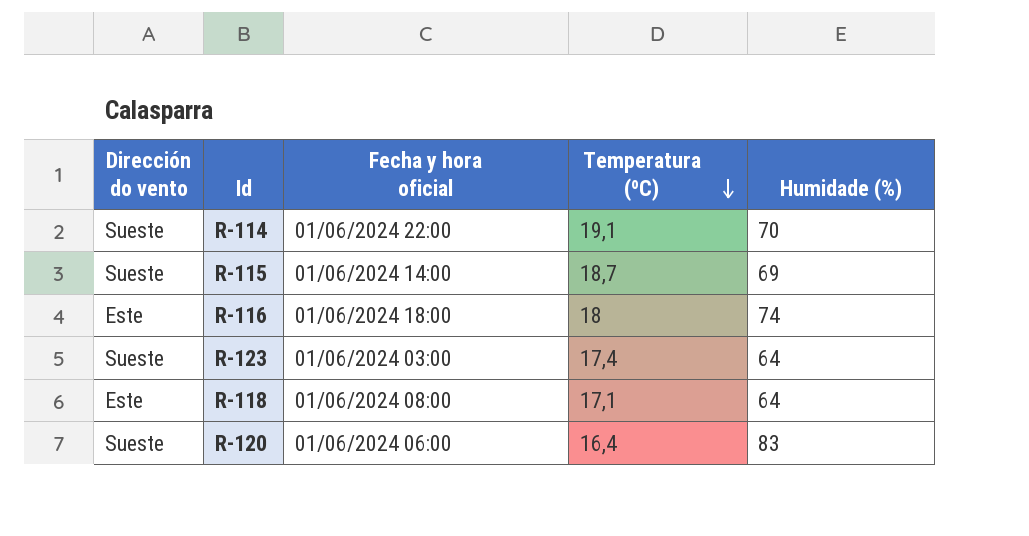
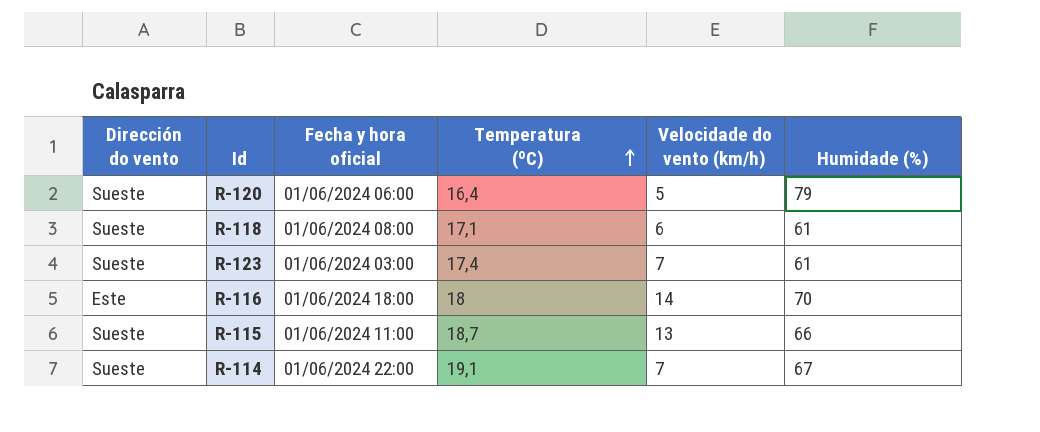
row order: Temperatura (ºC) descending -> Temperatura (ºC) ascending
column Velocidade do vento (km/h) | position: none -> 5
R-120 | Humidade (%): 83 -> 79
R-118 | Dirección do vento: Este -> Sueste
R-118 | Humidade (%): 64 -> 61
R-123 | Humidade (%): 64 -> 61
R-116 | Humidade (%): 74 -> 70
R-115 | Fecha y hora oficial: 01/06/2024 14:00 -> 01/06/2024 11:00
R-115 | Humidade (%): 69 -> 66
R-114 | Humidade (%): 70 -> 67

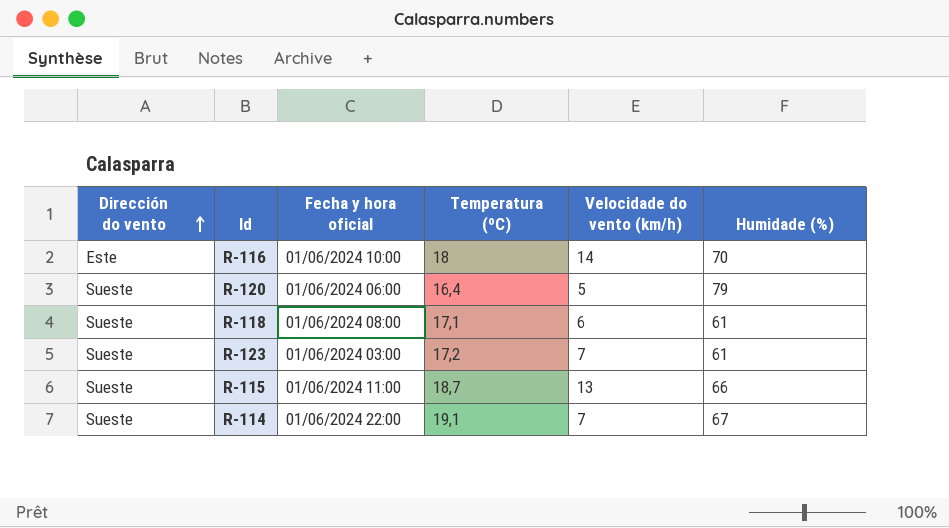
row order: Temperatura (ºC) ascending -> Dirección do vento ascending
R-116 | Fecha y hora oficial: 01/06/2024 18:00 -> 01/06/2024 10:00
R-123 | Temperatura (ºC): 17,4 -> 17,2

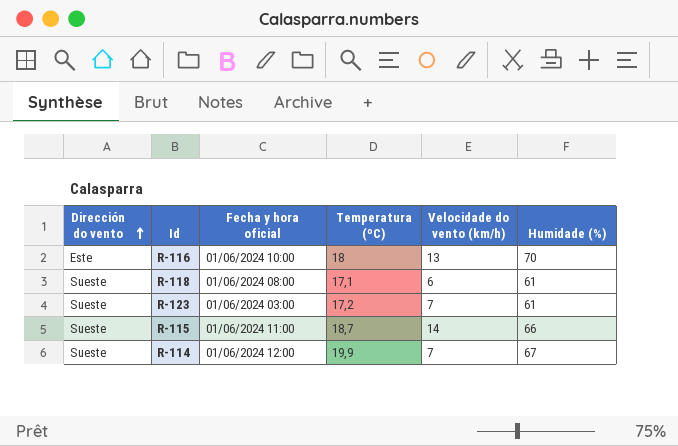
row R-120: Sueste | 01/06/2024 06:00 | 16,4 | 5 | 79 -> none
R-116 | Velocidade do vento (km/h): 14 -> 13
R-115 | Velocidade do vento (km/h): 13 -> 14
R-114 | Fecha y hora oficial: 01/06/2024 22:00 -> 01/06/2024 12:00
R-114 | Temperatura (ºC): 19,1 -> 19,9

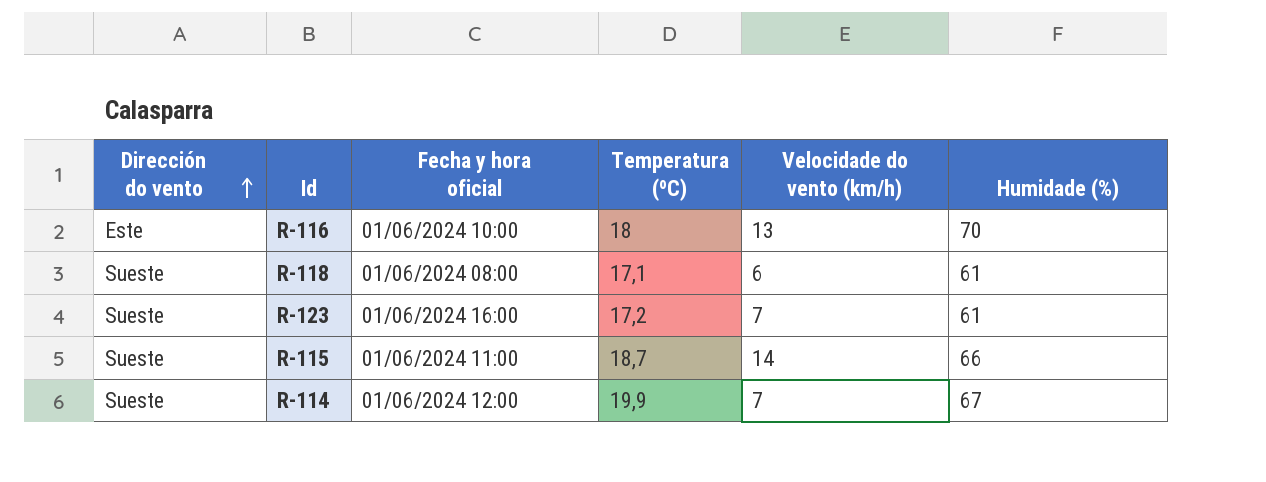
R-123 | Fecha y hora oficial: 01/06/2024 03:00 -> 01/06/2024 16:00

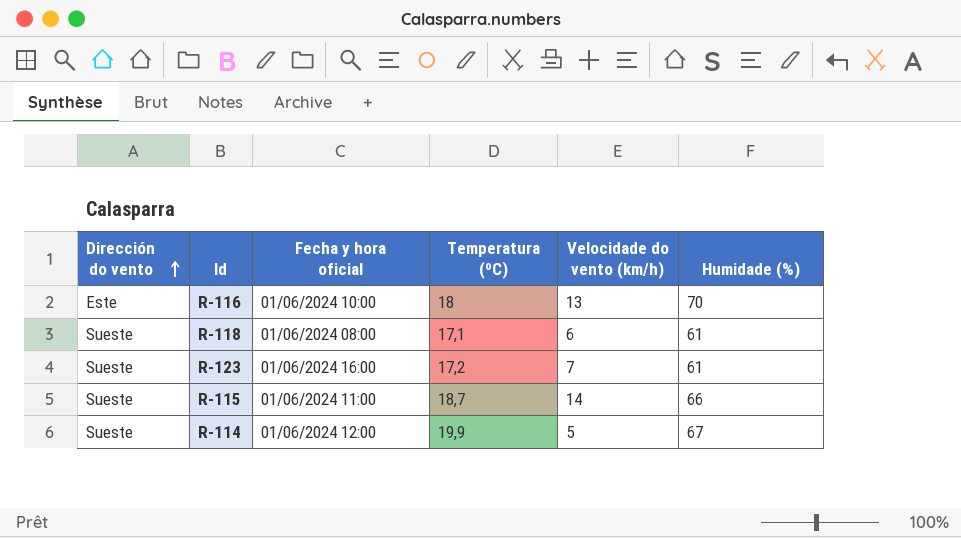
R-114 | Velocidade do vento (km/h): 7 -> 5

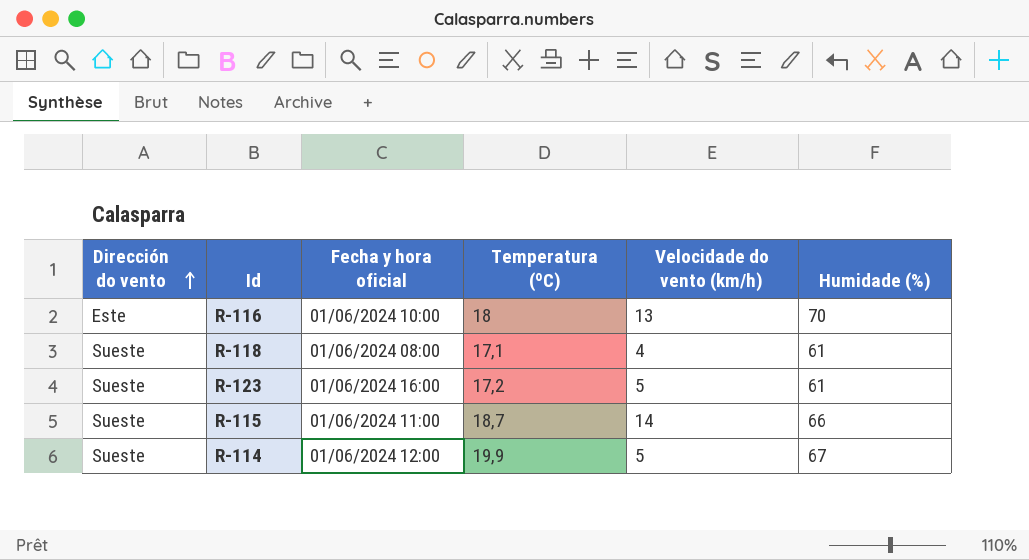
R-118 | Velocidade do vento (km/h): 6 -> 4
R-123 | Velocidade do vento (km/h): 7 -> 5

